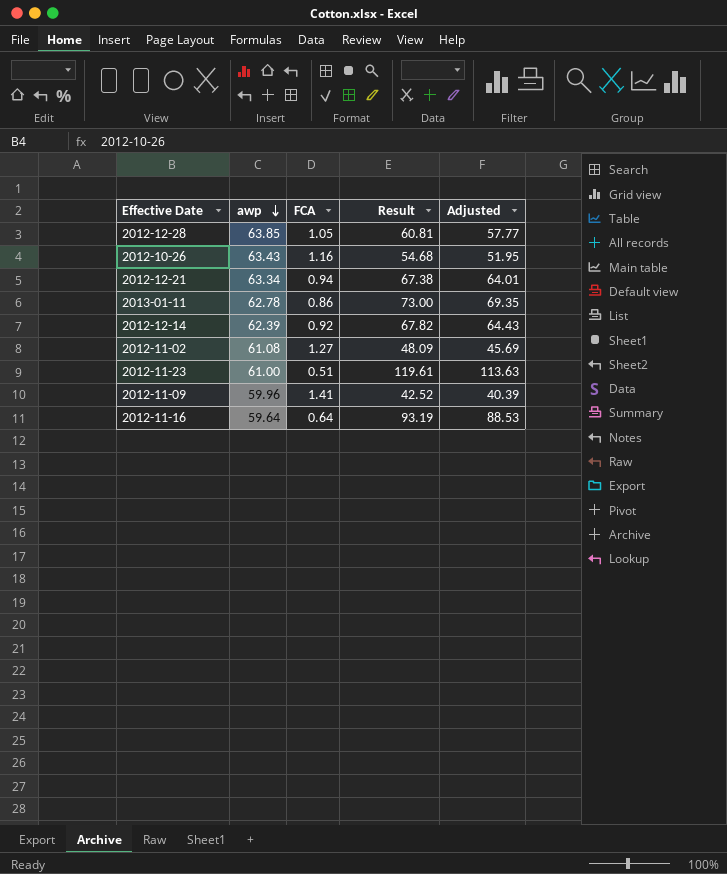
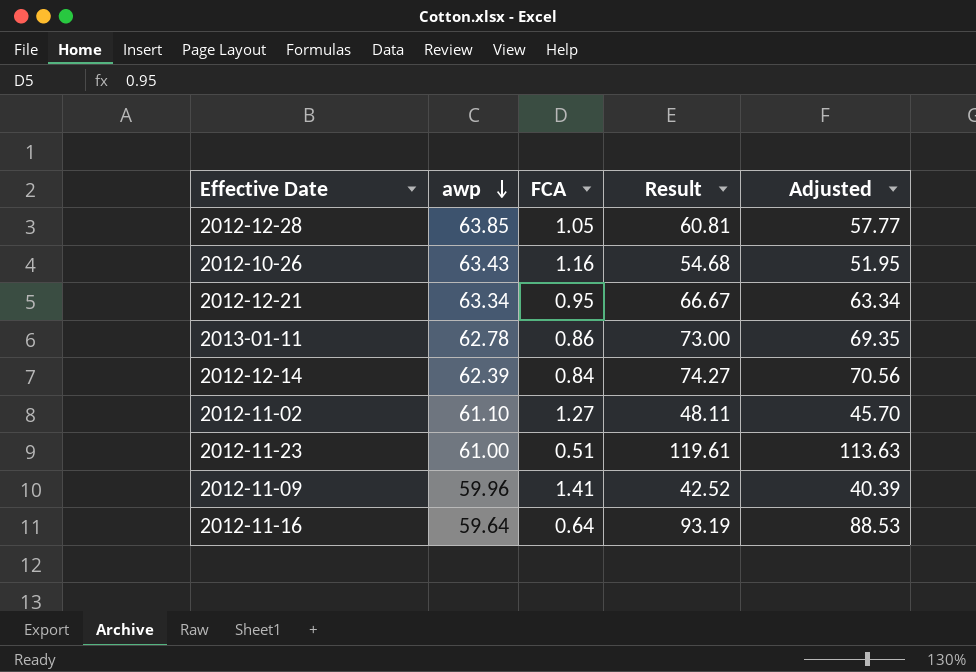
2012-12-21 | FCA: 0.94 -> 0.95
2012-12-21 | Result: 67.38 -> 66.67
2012-12-21 | Adjusted: 64.01 -> 63.34
2012-12-14 | FCA: 0.92 -> 0.84
2012-12-14 | Result: 67.82 -> 74.27
2012-12-14 | Adjusted: 64.43 -> 70.56
2012-11-02 | awp: 61.08 -> 61.10
2012-11-02 | Result: 48.09 -> 48.11
2012-11-02 | Adjusted: 45.69 -> 45.70

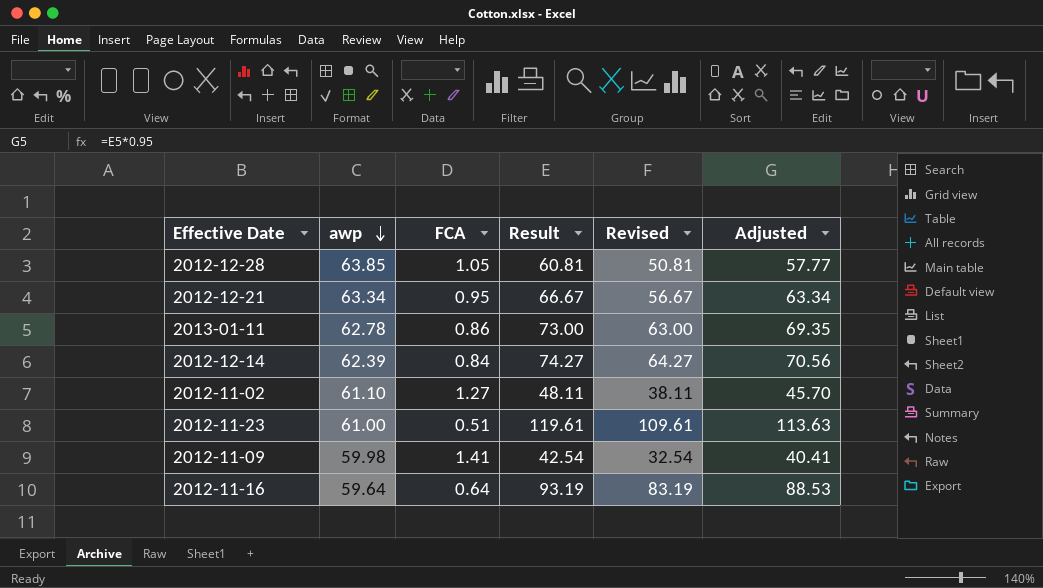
column Revised | formula: none -> [Result] - 10
row 2012-10-26: 63.43 | 1.16 | 54.68 | 51.95 -> none
2012-11-09 | awp: 59.96 -> 59.98
2012-11-09 | Result: 42.52 -> 42.54
2012-11-09 | Adjusted: 40.39 -> 40.41

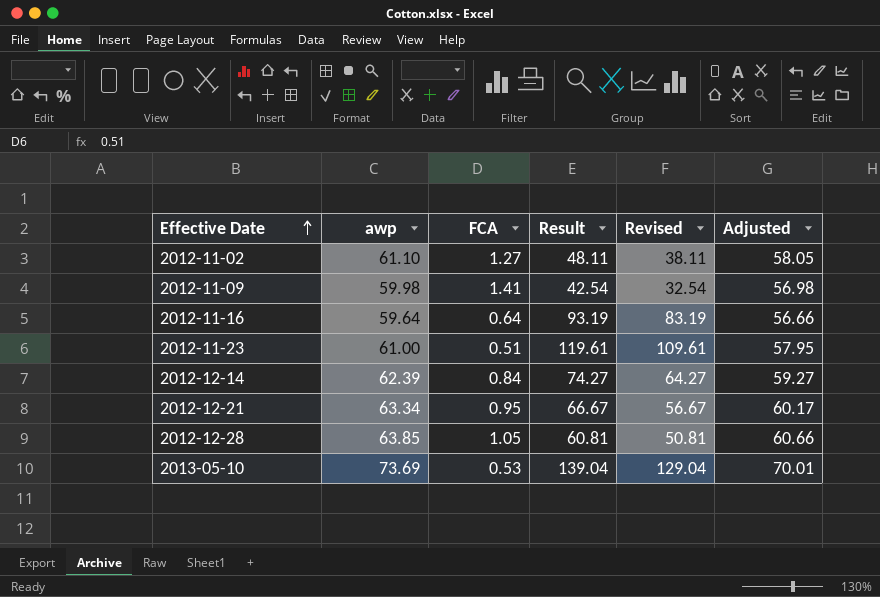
row order: awp descending -> Effective Date ascending
column Adjusted | formula: [Result] * 0.95 -> [awp] * 0.95
row 2013-01-11: 62.78 | 0.86 | 73.00 | 63.00 | 69.35 -> none
row 2013-05-10: none -> 73.69 | 0.53 | 139.04 | 129.04 | 70.01

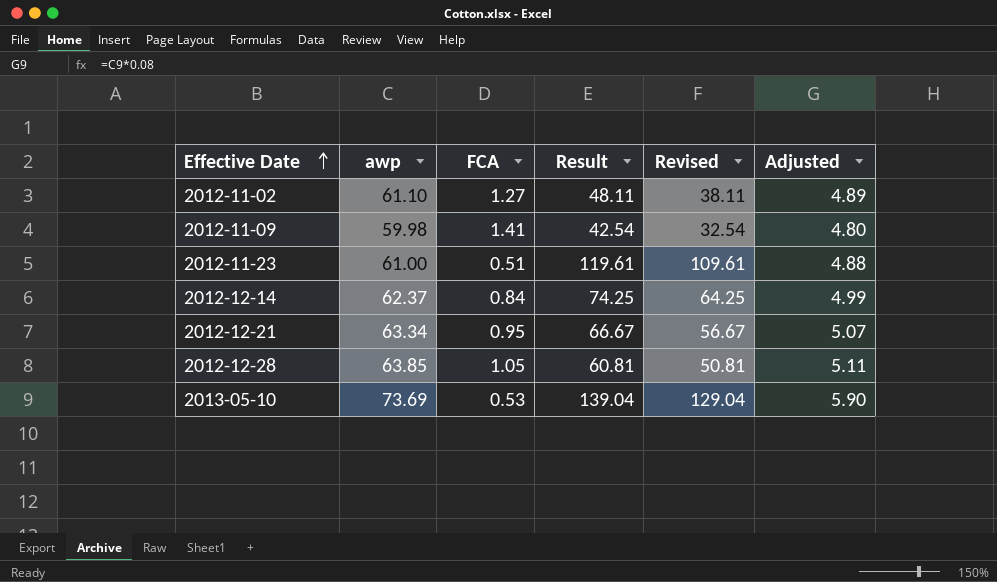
column Adjusted | formula: [awp] * 0.95 -> [awp] * 0.08
row 2012-11-16: 59.64 | 0.64 | 93.19 | 83.19 | 56.66 -> none
2012-12-14 | awp: 62.39 -> 62.37
2012-12-14 | Result: 74.27 -> 74.25
2012-12-14 | Revised: 64.27 -> 64.25

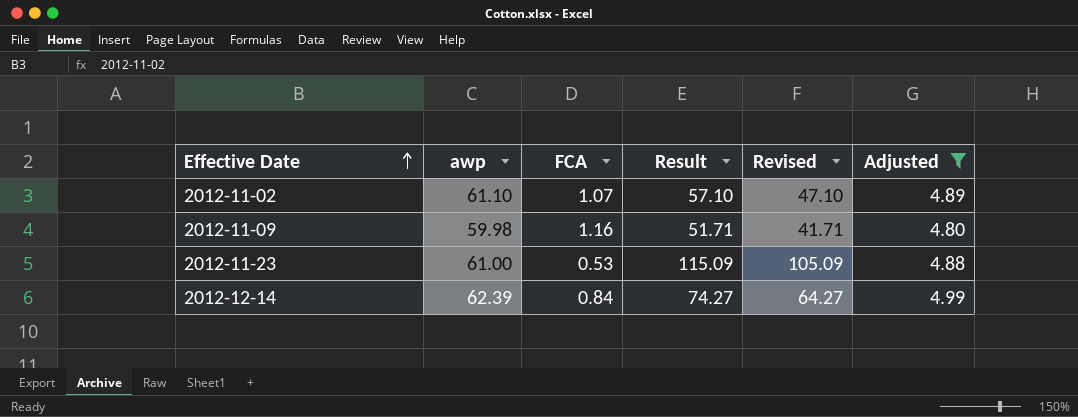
filter: none -> Adjusted <= 4.99
2012-11-02 | FCA: 1.27 -> 1.07
2012-11-02 | Result: 48.11 -> 57.10
2012-11-02 | Revised: 38.11 -> 47.10
2012-11-09 | FCA: 1.41 -> 1.16
2012-11-09 | Result: 42.54 -> 51.71
2012-11-09 | Revised: 32.54 -> 41.71
2012-11-23 | FCA: 0.51 -> 0.53
2012-11-23 | Result: 119.61 -> 115.09
2012-11-23 | Revised: 109.61 -> 105.09
2012-12-14 | awp: 62.37 -> 62.39
2012-12-14 | Result: 74.25 -> 74.27
2012-12-14 | Revised: 64.25 -> 64.27

